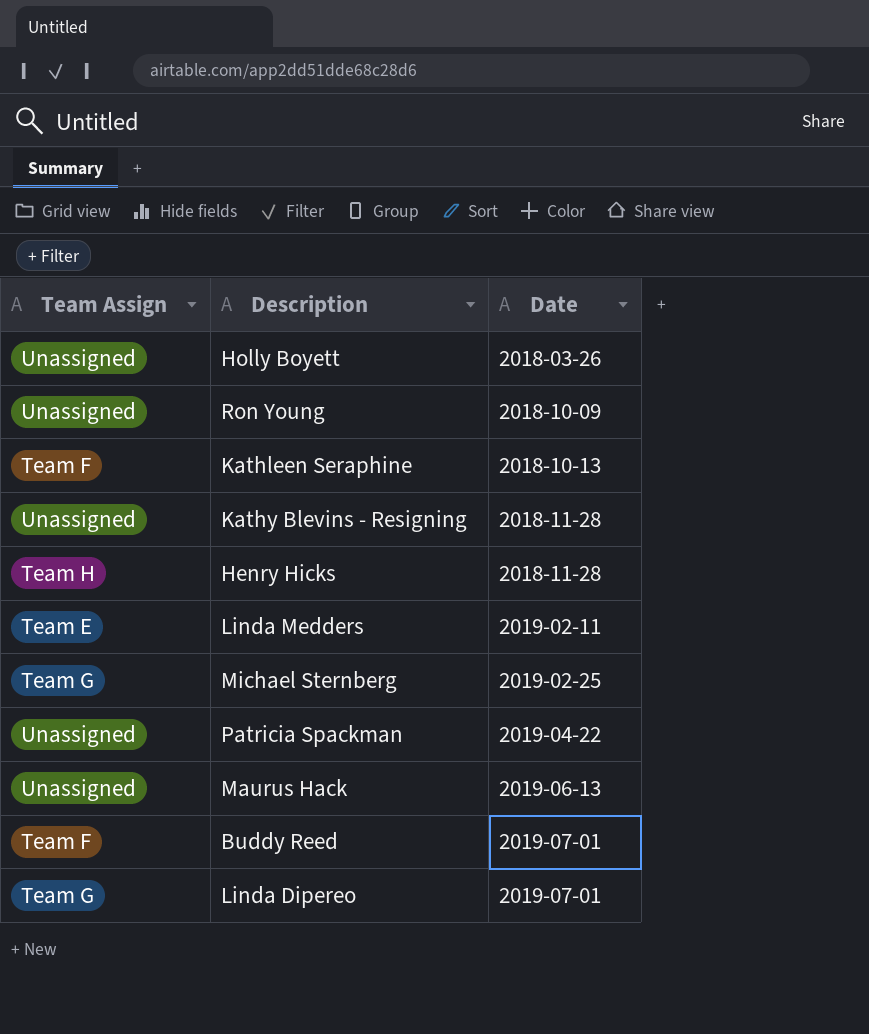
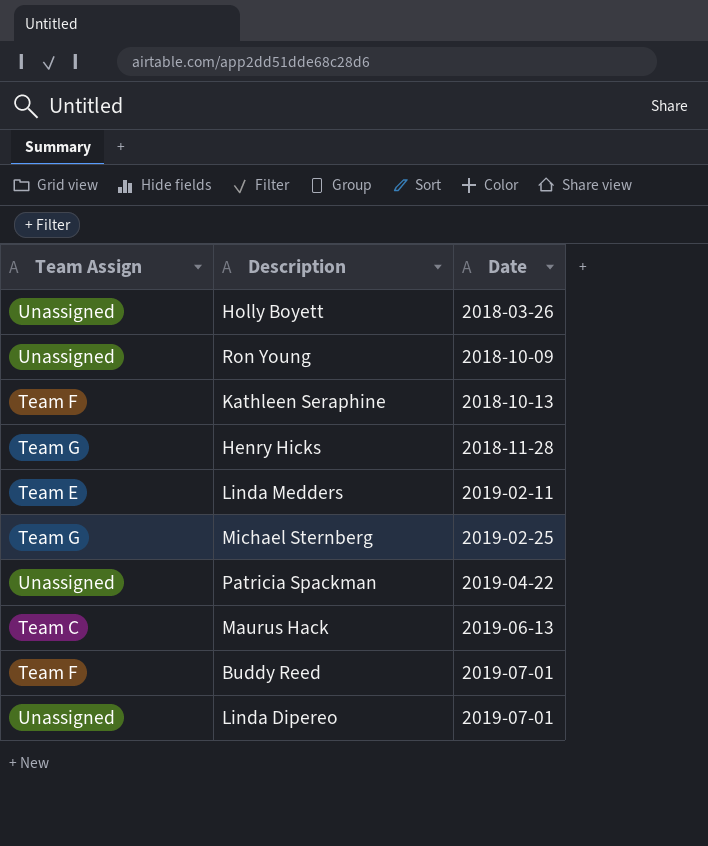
row Kathy Blevins - Resigning: Unassigned | 2018-11-28 -> none
Henry Hicks | Team Assign: Team H -> Team G
Maurus Hack | Team Assign: Unassigned -> Team C
Linda Dipereo | Team Assign: Team G -> Unassigned

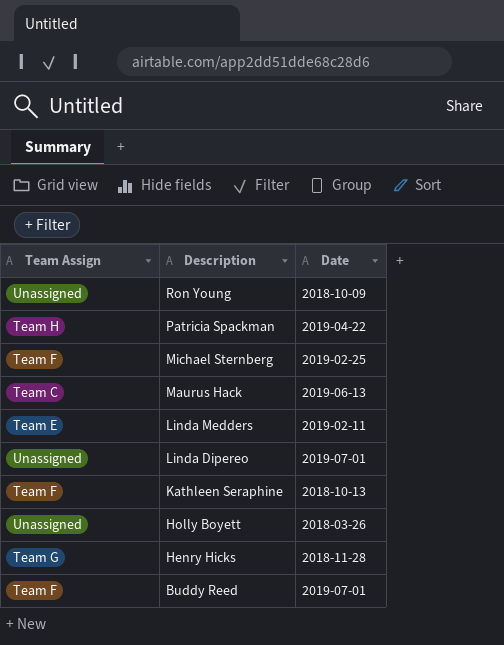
row order: Date ascending -> Description descending
Patricia Spackman | Team Assign: Unassigned -> Team H
Michael Sternberg | Team Assign: Team G -> Team F

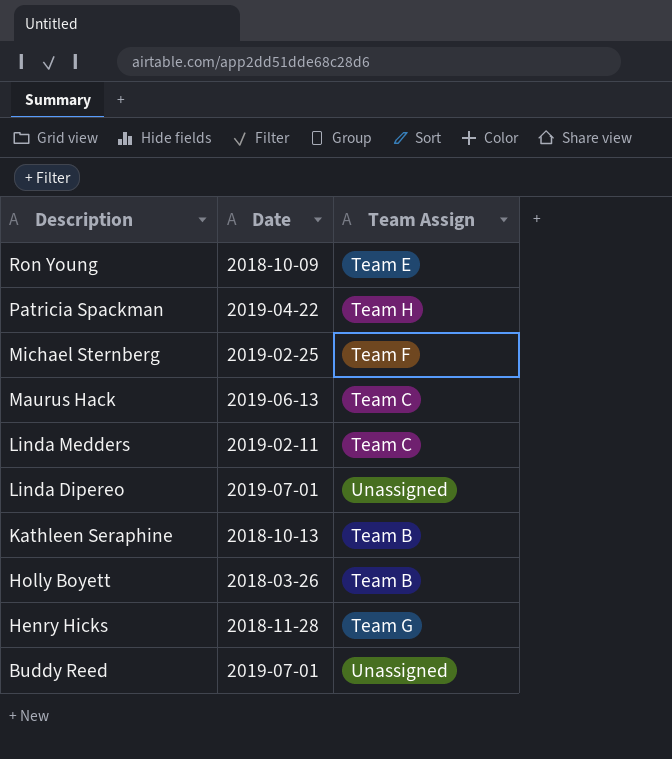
column Team Assign | position: 1 -> 3
Ron Young | Team Assign: Unassigned -> Team E
Linda Medders | Team Assign: Team E -> Team C
Kathleen Seraphine | Team Assign: Team F -> Team B
Holly Boyett | Team Assign: Unassigned -> Team B
Buddy Reed | Team Assign: Team F -> Unassigned

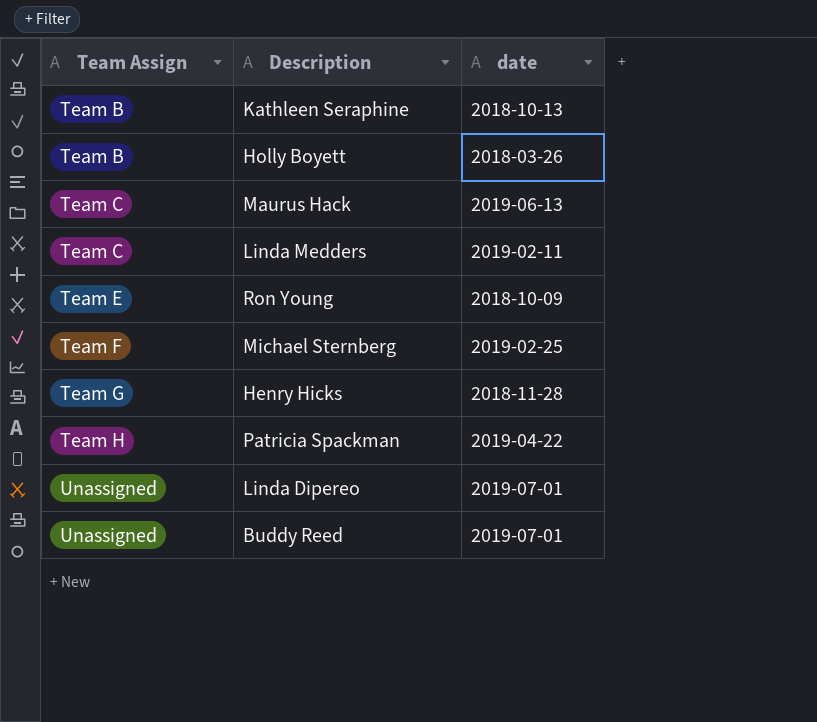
row order: Description descending -> Team Assign ascending
column Team Assign | position: 3 -> 1
column name: Date -> date

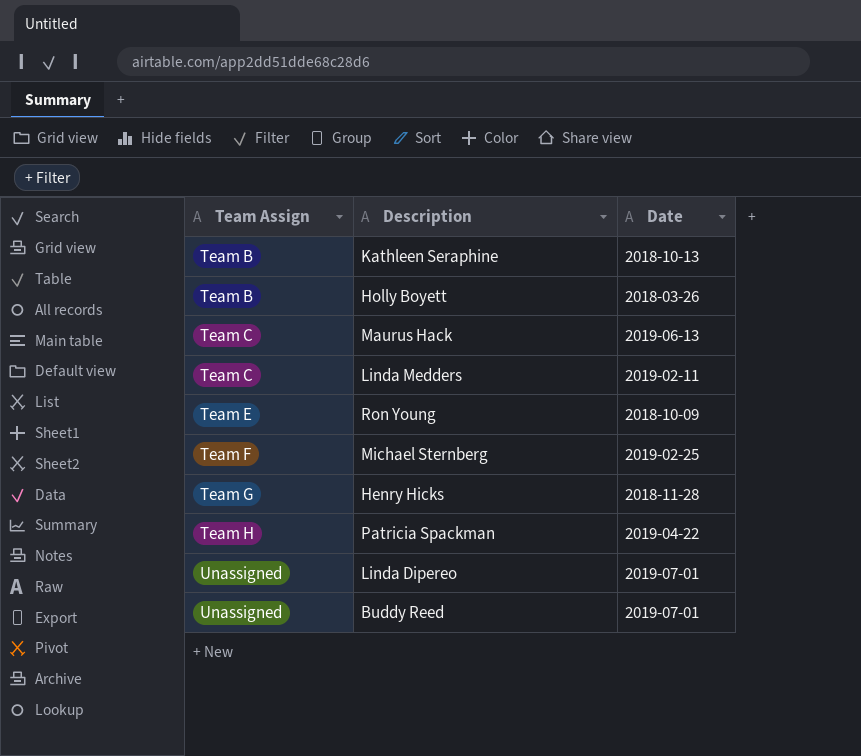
column name: date -> Date

